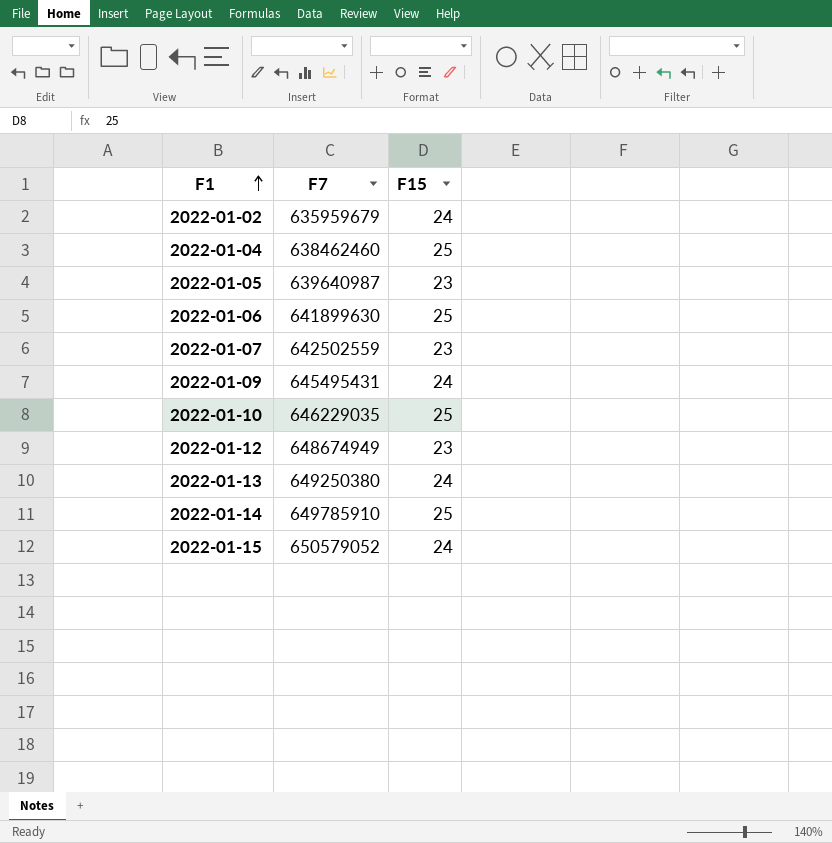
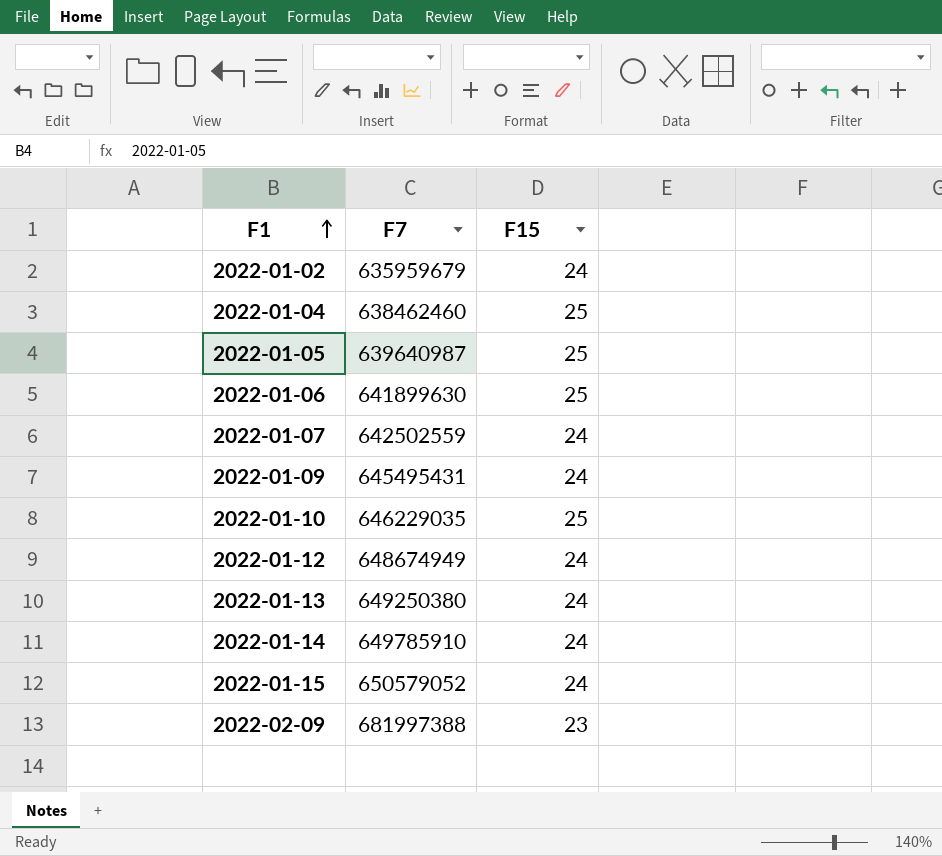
2022-01-05 | F15: 23 -> 25
2022-01-07 | F15: 23 -> 24
2022-01-12 | F15: 23 -> 24
2022-01-14 | F15: 25 -> 24
row 2022-02-09: none -> 681997388 | 23

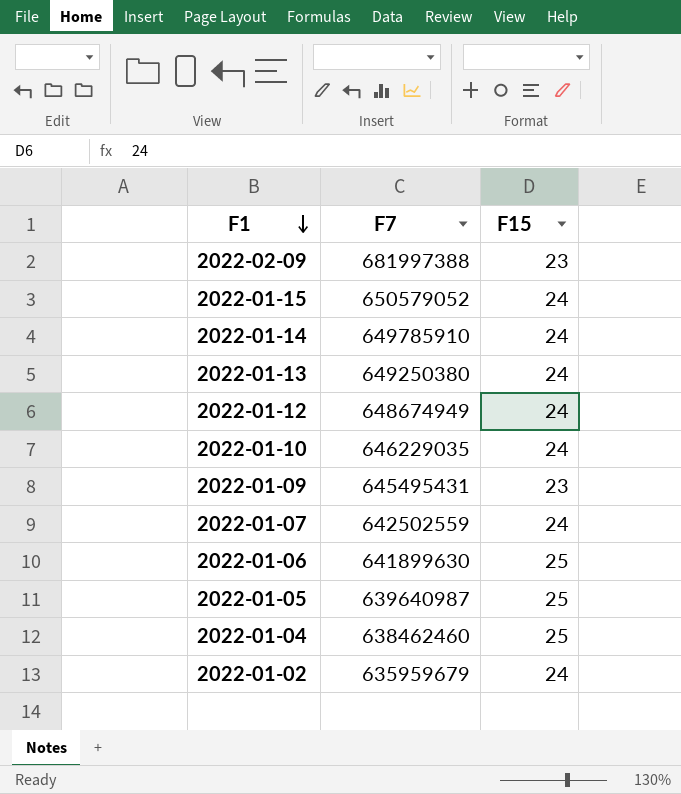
row order: F1 ascending -> F1 descending
2022-01-10 | F15: 25 -> 24
2022-01-09 | F15: 24 -> 23

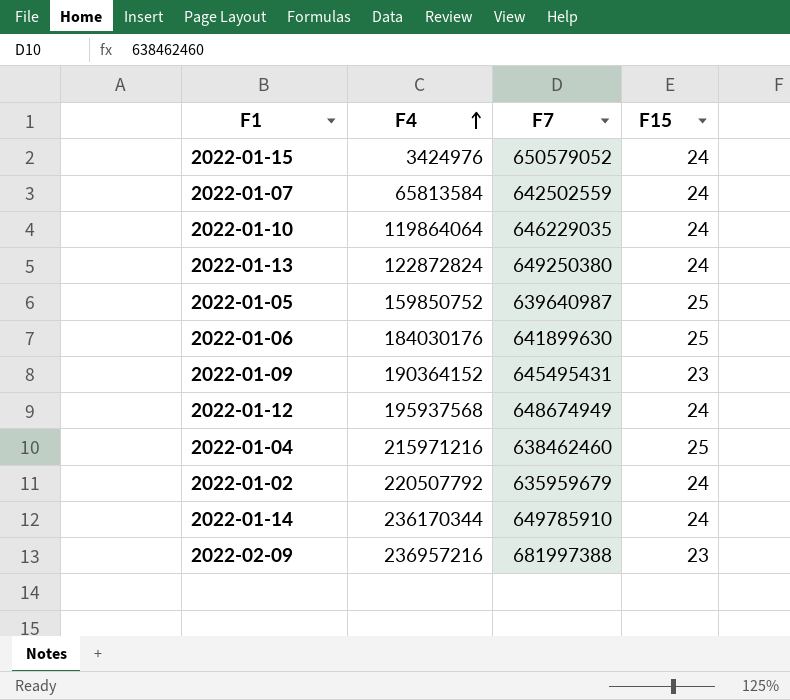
row order: F1 descending -> F4 ascending
column F4 | position: none -> 2

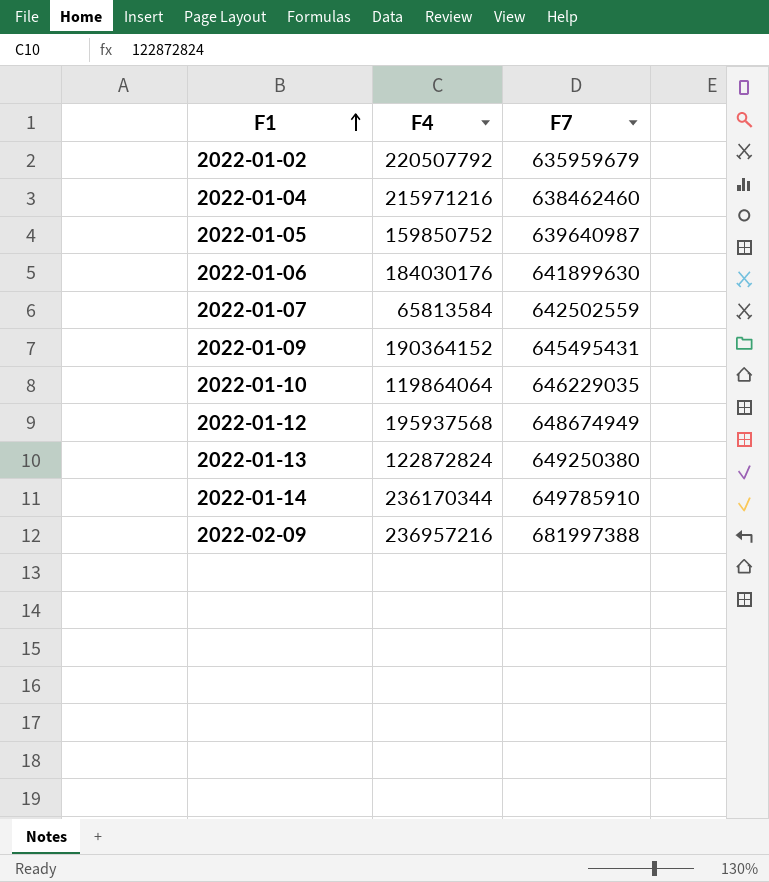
row order: F4 ascending -> F1 ascending
column F15 | position: 4 -> none
row 2022-01-15: 3424976 | 650579052 | 24 -> none

